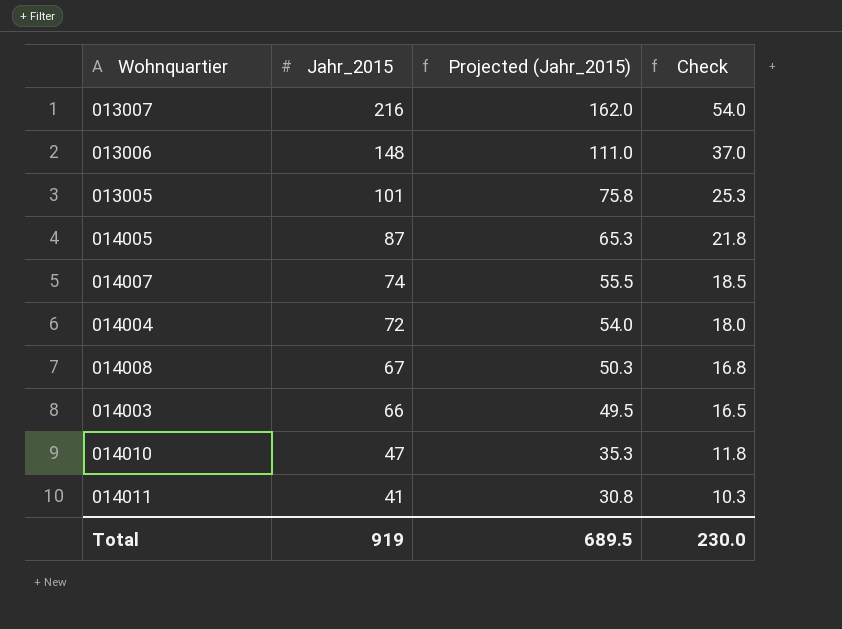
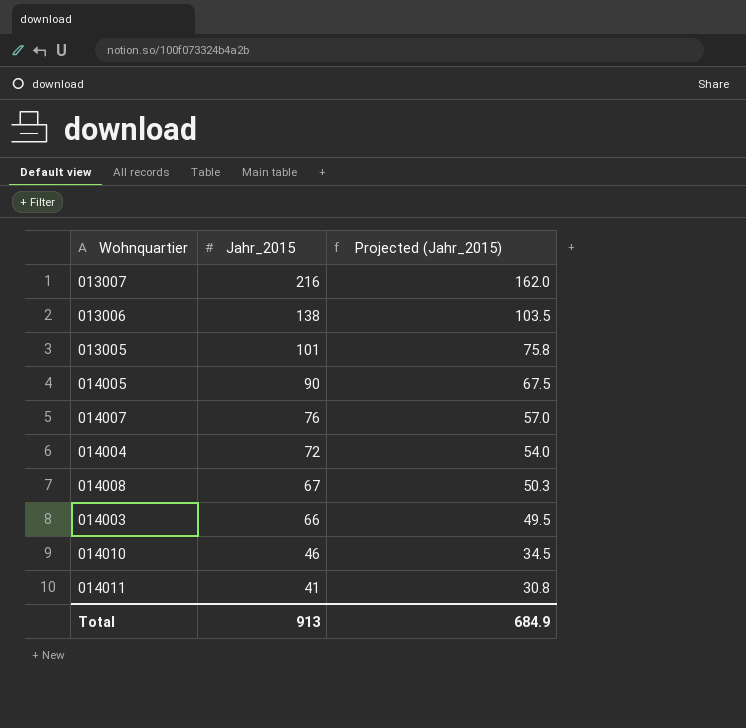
column Check | formula: [Jahr_2015] * 0.25 -> none
013006 | Jahr_2015: 148 -> 138
013006 | Projected (Jahr_2015): 111.0 -> 103.5
014005 | Jahr_2015: 87 -> 90
014005 | Projected (Jahr_2015): 65.3 -> 67.5
014007 | Jahr_2015: 74 -> 76
014007 | Projected (Jahr_2015): 55.5 -> 57.0
014010 | Jahr_2015: 47 -> 46
014010 | Projected (Jahr_2015): 35.3 -> 34.5
Total | Jahr_2015: 919 -> 913
Total | Projected (Jahr_2015): 689.5 -> 684.9

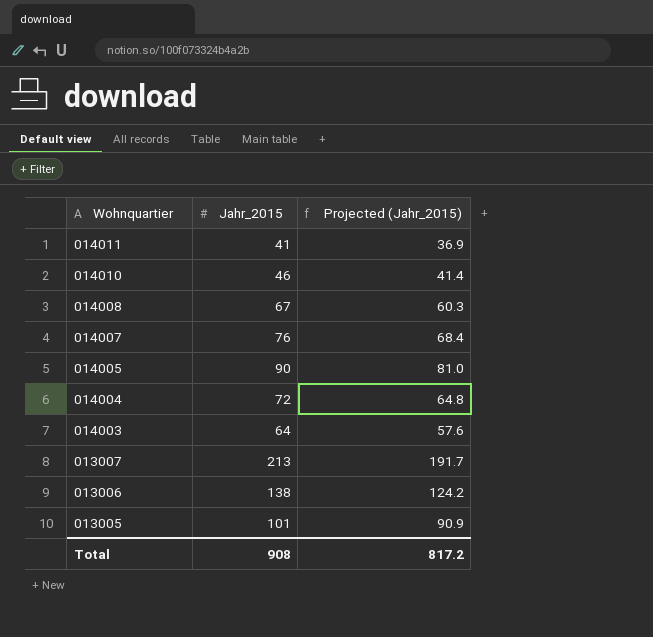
row order: Jahr_2015 descending -> Wohnquartier descending
column Projected (Jahr_2015) | formula: [Jahr_2015] * 0.75 -> [Jahr_2015] * 0.9
014003 | Jahr_2015: 66 -> 64
013007 | Jahr_2015: 216 -> 213
Total | Jahr_2015: 913 -> 908
Total | Projected (Jahr_2015): 684.9 -> 817.2

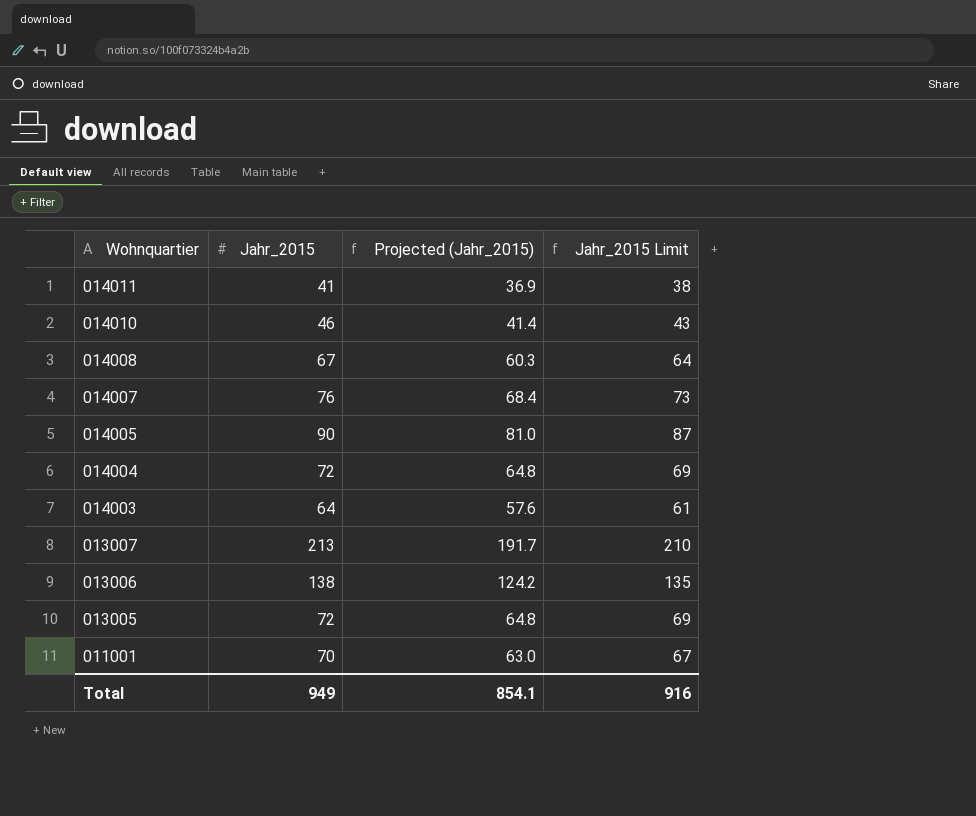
column Jahr_2015 Limit | formula: none -> [Jahr_2015] - 3
013005 | Jahr_2015: 101 -> 72
013005 | Projected (Jahr_2015): 90.9 -> 64.8
row 011001: none -> 70 | 63.0 | 67
Total | Jahr_2015: 908 -> 949
Total | Projected (Jahr_2015): 817.2 -> 854.1

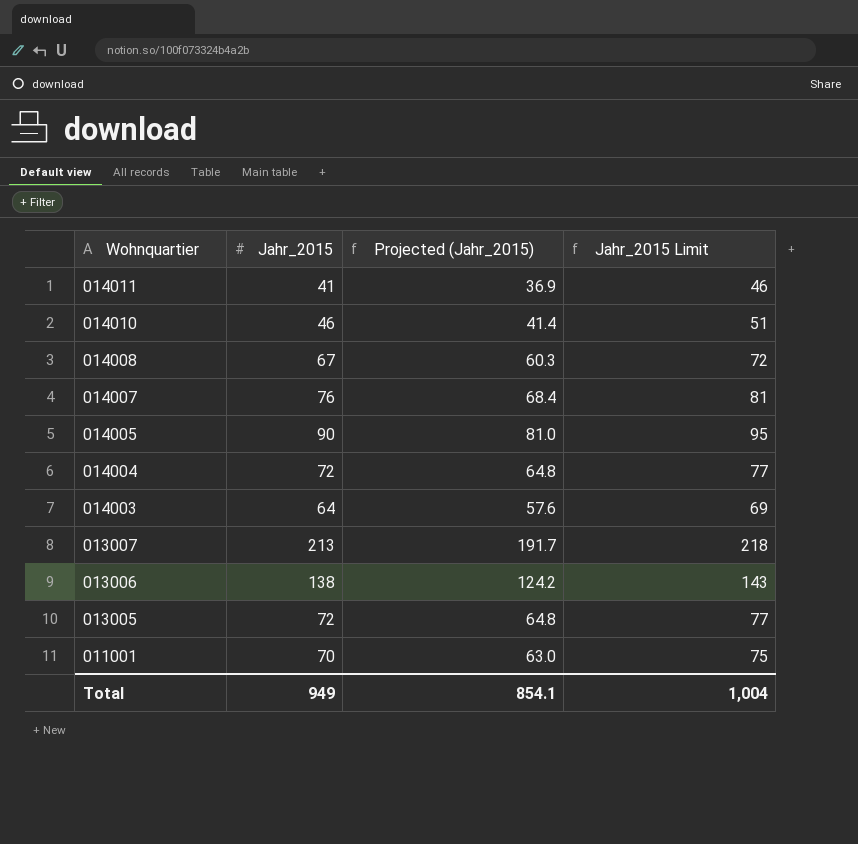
column Jahr_2015 Limit | formula: [Jahr_2015] - 3 -> [Jahr_2015] + 5
Total | Jahr_2015 Limit: 916 -> 1,004

